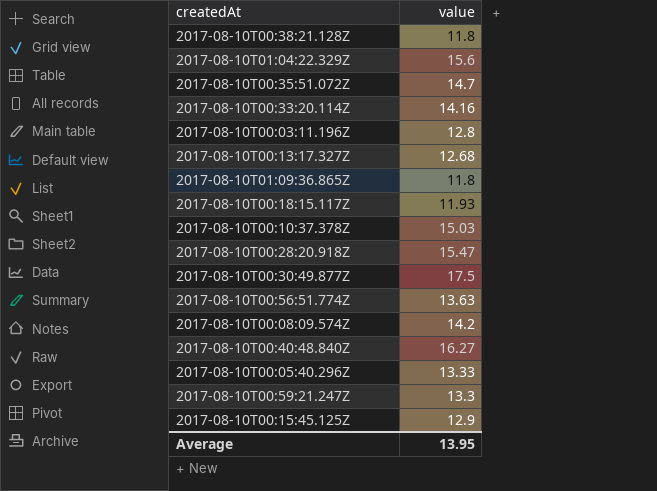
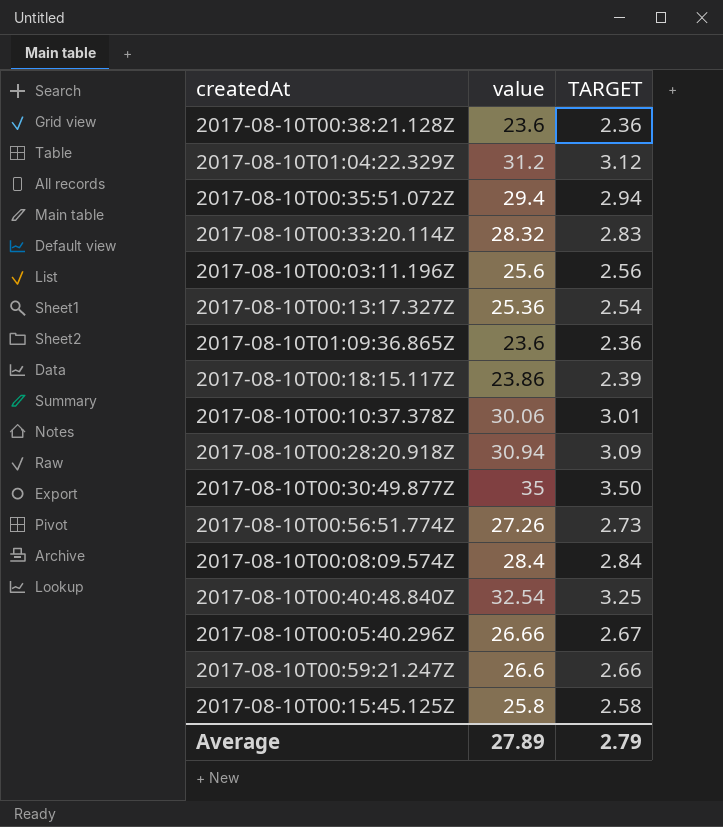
column TARGET | formula: none -> [value] * 0.1
2017-08-10T00:38:21.128Z | value: 11.8 -> 23.6
2017-08-10T01:04:22.329Z | value: 15.6 -> 31.2
2017-08-10T00:35:51.072Z | value: 14.7 -> 29.4
2017-08-10T00:33:20.114Z | value: 14.16 -> 28.32
2017-08-10T00:03:11.196Z | value: 12.8 -> 25.6
2017-08-10T00:13:17.327Z | value: 12.68 -> 25.36
2017-08-10T01:09:36.865Z | value: 11.8 -> 23.6
2017-08-10T00:18:15.117Z | value: 11.93 -> 23.86
2017-08-10T00:10:37.378Z | value: 15.03 -> 30.06
2017-08-10T00:28:20.918Z | value: 15.47 -> 30.94
2017-08-10T00:30:49.877Z | value: 17.5 -> 35
2017-08-10T00:56:51.774Z | value: 13.63 -> 27.26
2017-08-10T00:08:09.574Z | value: 14.2 -> 28.4
2017-08-10T00:40:48.840Z | value: 16.27 -> 32.54
2017-08-10T00:05:40.296Z | value: 13.33 -> 26.66
2017-08-10T00:59:21.247Z | value: 13.3 -> 26.6
2017-08-10T00:15:45.125Z | value: 12.9 -> 25.8
Average | value: 13.95 -> 27.89

